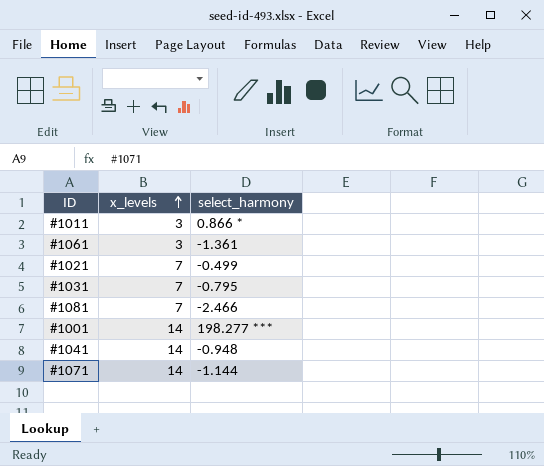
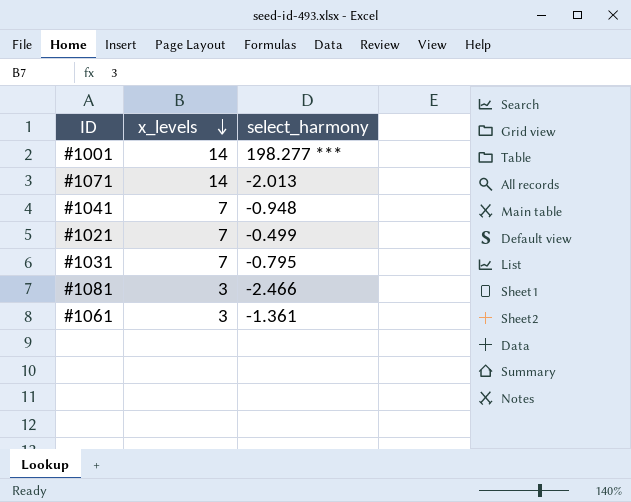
row order: x_levels ascending -> x_levels descending
row #1011: 3 | 0.866 * -> none
#1071 | select_harmony: -1.144 -> -2.013
#1041 | x_levels: 14 -> 7
#1081 | x_levels: 7 -> 3

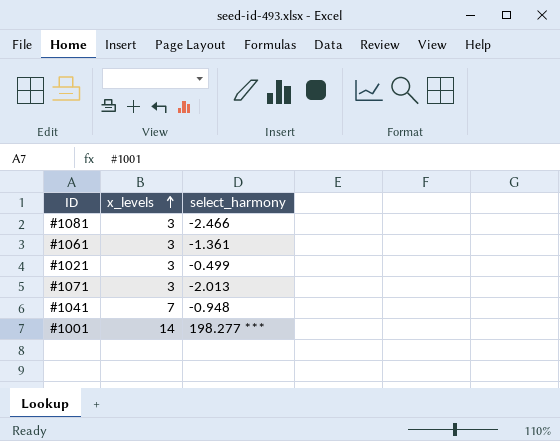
row order: x_levels descending -> x_levels ascending
row #1031: 7 | -0.795 -> none
#1021 | x_levels: 7 -> 3
#1071 | x_levels: 14 -> 3

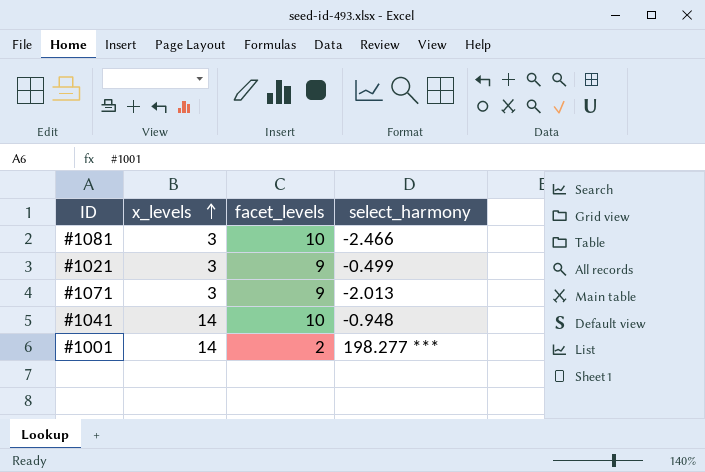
column facet_levels | position: none -> 3
row #1061: 3 | -1.361 -> none
#1041 | x_levels: 7 -> 14

